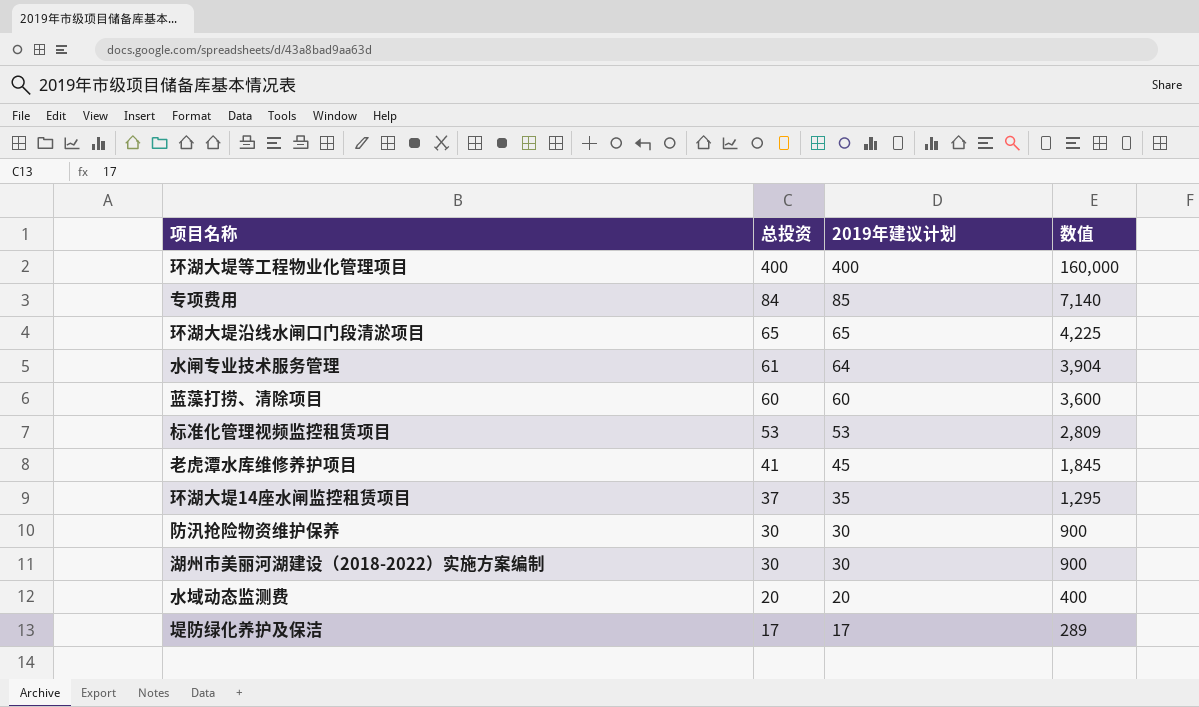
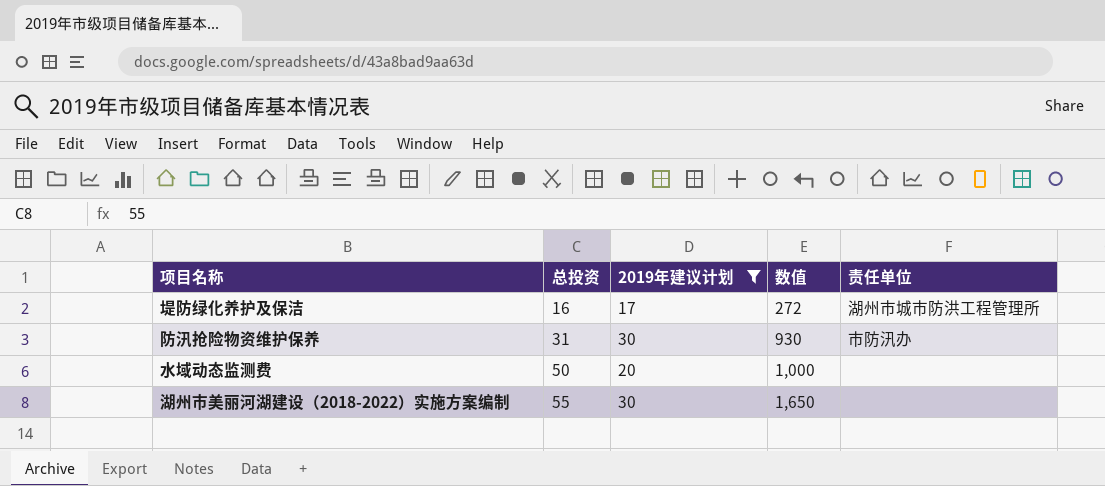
filter: none -> 2019年建议计划 <= 30
row order: 总投资 descending -> 总投资 ascending
column 责任单位 | position: none -> 5
堤防绿化养护及保洁 | 总投资: 17 -> 16
堤防绿化养护及保洁 | 数值: 289 -> 272
防汛抢险物资维护保养 | 总投资: 30 -> 31
防汛抢险物资维护保养 | 数值: 900 -> 930
水域动态监测费 | 总投资: 20 -> 50
水域动态监测费 | 数值: 400 -> 1,000
湖州市美丽河湖建设（2018-2022）实施方案编制 | 总投资: 30 -> 55
湖州市美丽河湖建设（2018-2022）实施方案编制 | 数值: 900 -> 1,650

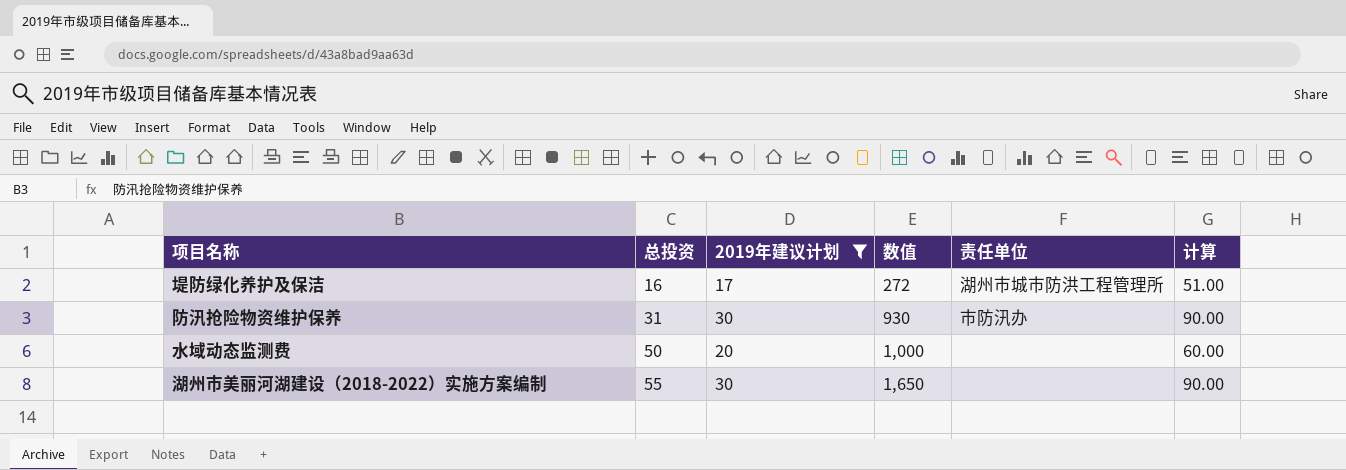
column 计算 | formula: none -> [2019年建议计划] * 3

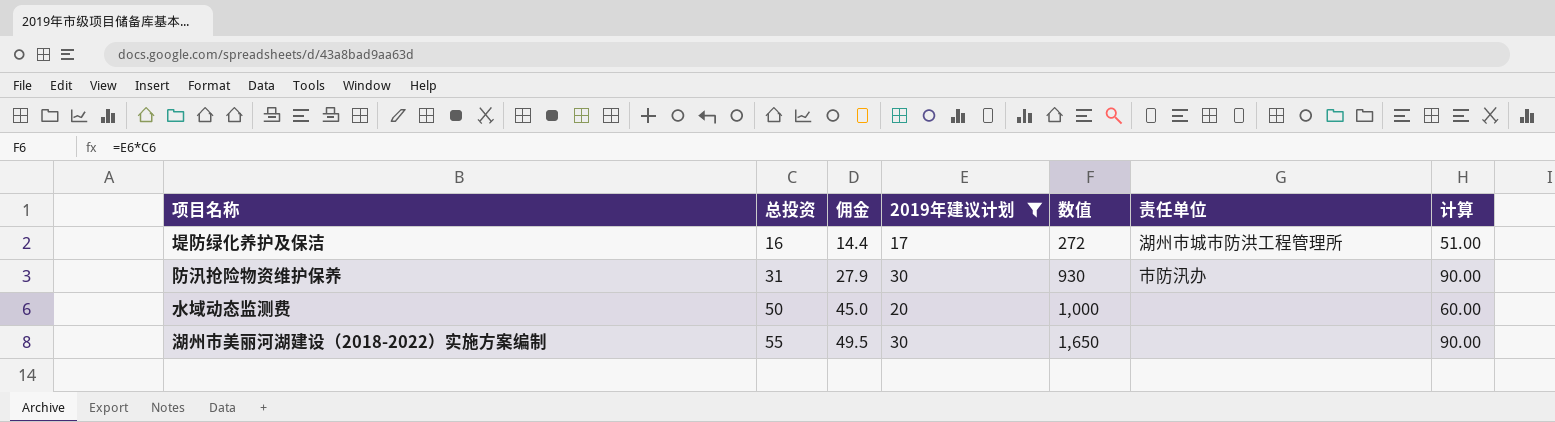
column 佣金 | formula: none -> [总投资] * 0.9

